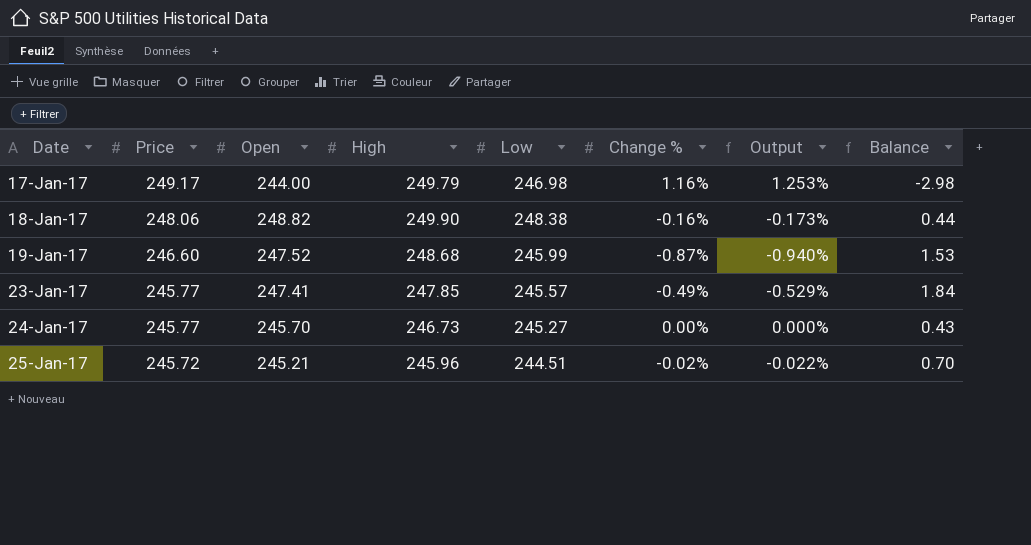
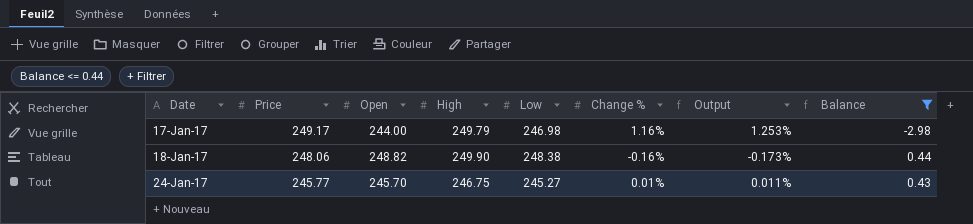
filter: none -> Balance <= 0.44
24-Jan-17 | High: 246.73 -> 246.75
24-Jan-17 | Change %: 0.00% -> 0.01%
24-Jan-17 | Output: 0.000% -> 0.011%

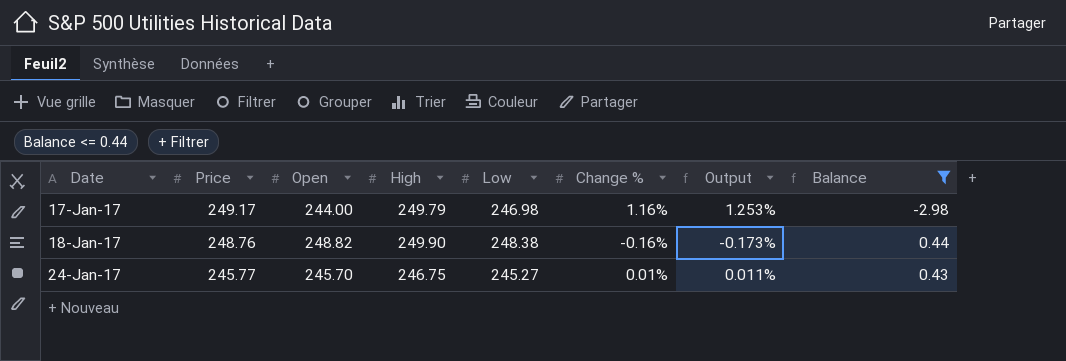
18-Jan-17 | Price: 248.06 -> 248.76

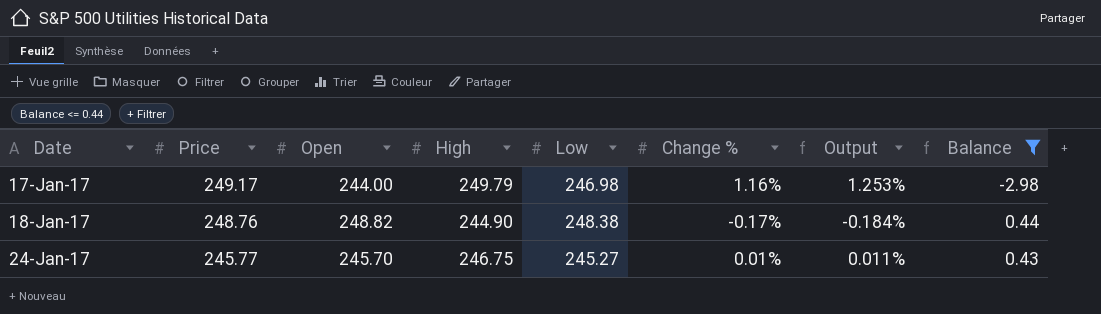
18-Jan-17 | High: 249.90 -> 244.90
18-Jan-17 | Change %: -0.16% -> -0.17%
18-Jan-17 | Output: -0.173% -> -0.184%

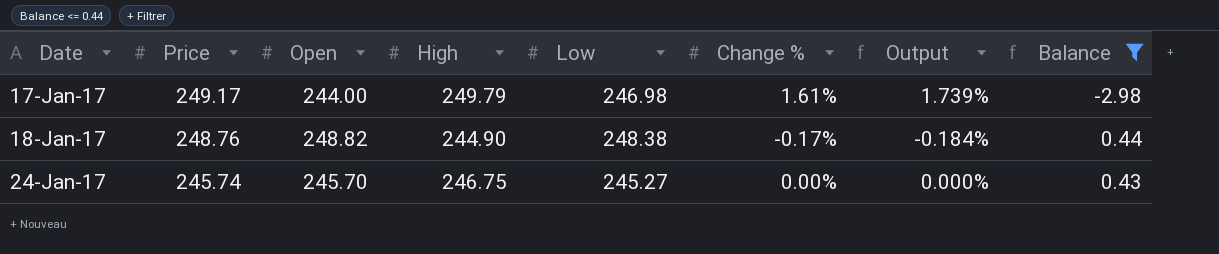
17-Jan-17 | Change %: 1.16% -> 1.61%
17-Jan-17 | Output: 1.253% -> 1.739%
24-Jan-17 | Price: 245.77 -> 245.74
24-Jan-17 | Change %: 0.01% -> 0.00%
24-Jan-17 | Output: 0.011% -> 0.000%

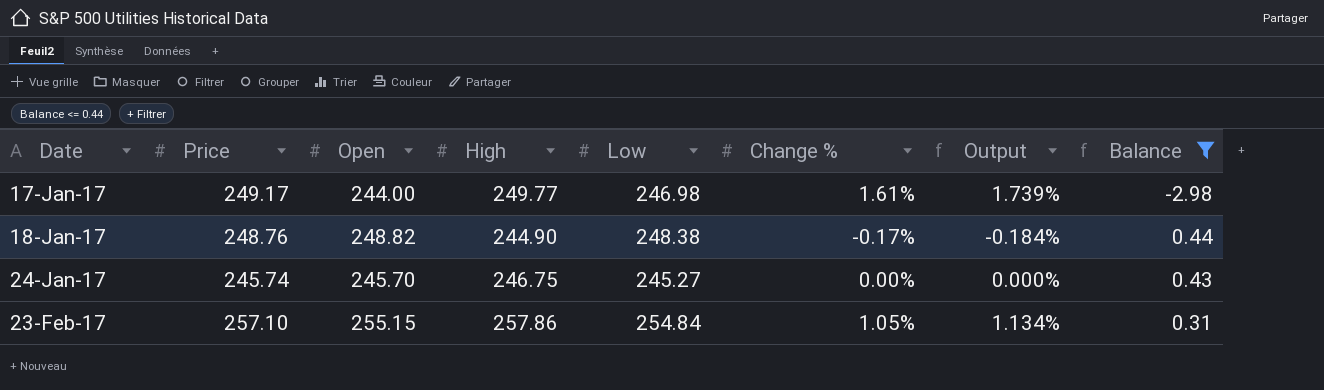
17-Jan-17 | High: 249.79 -> 249.77
row 23-Feb-17: none -> 257.10 | 255.15 | 257.86 | 254.84 | 1.05% | 1.134% | 0.31

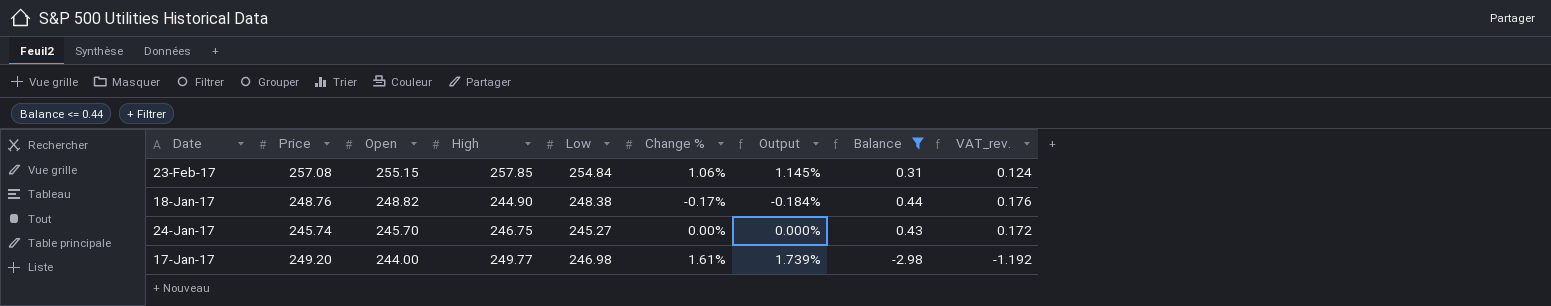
row order: Date ascending -> Open descending
column VAT_rev. | formula: none -> [Balance] * 0.4
23-Feb-17 | Price: 257.10 -> 257.08
23-Feb-17 | High: 257.86 -> 257.85
23-Feb-17 | Change %: 1.05% -> 1.06%
23-Feb-17 | Output: 1.134% -> 1.145%
17-Jan-17 | Price: 249.17 -> 249.20

